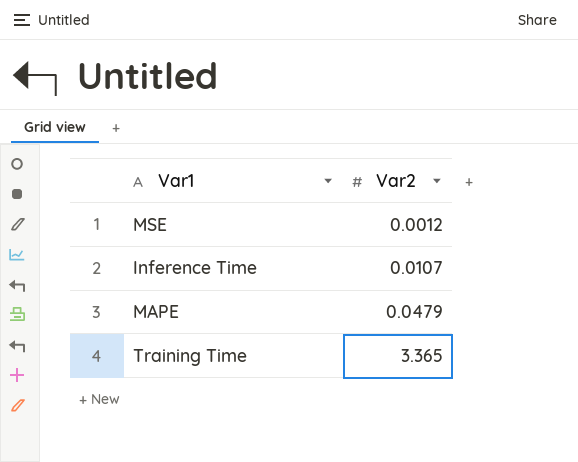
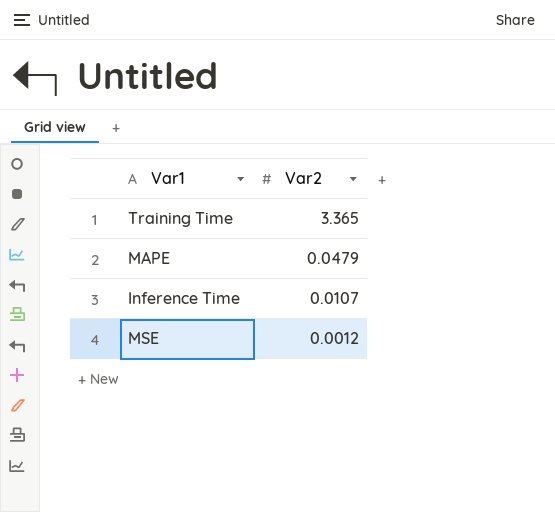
row order: Var2 ascending -> Var2 descending

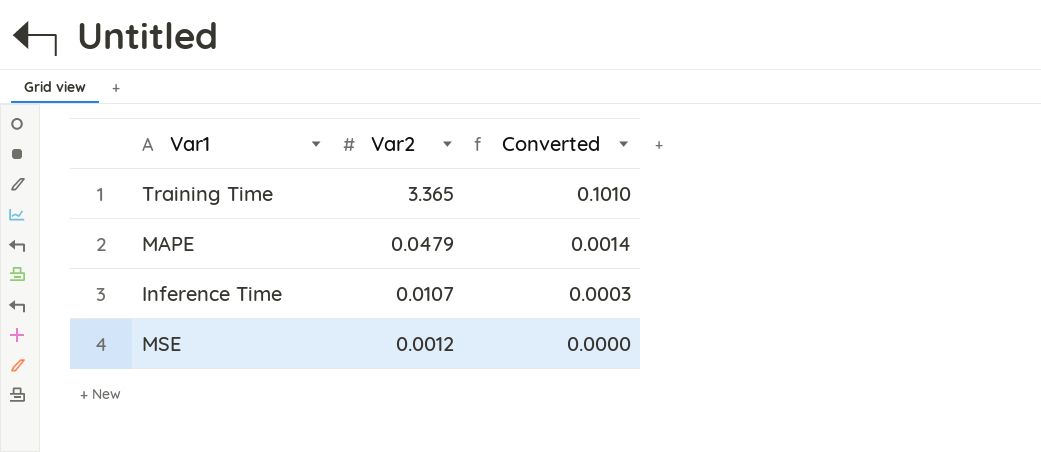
column Converted | formula: none -> [Var2] * 0.03

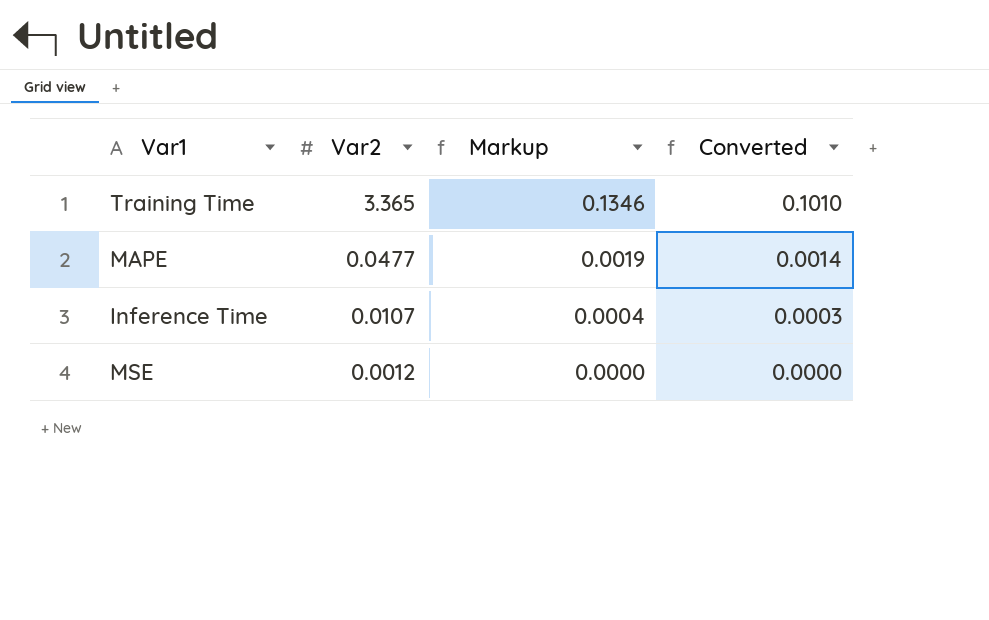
column Markup | formula: none -> [Var2] * 0.04
MAPE | Var2: 0.0479 -> 0.0477

